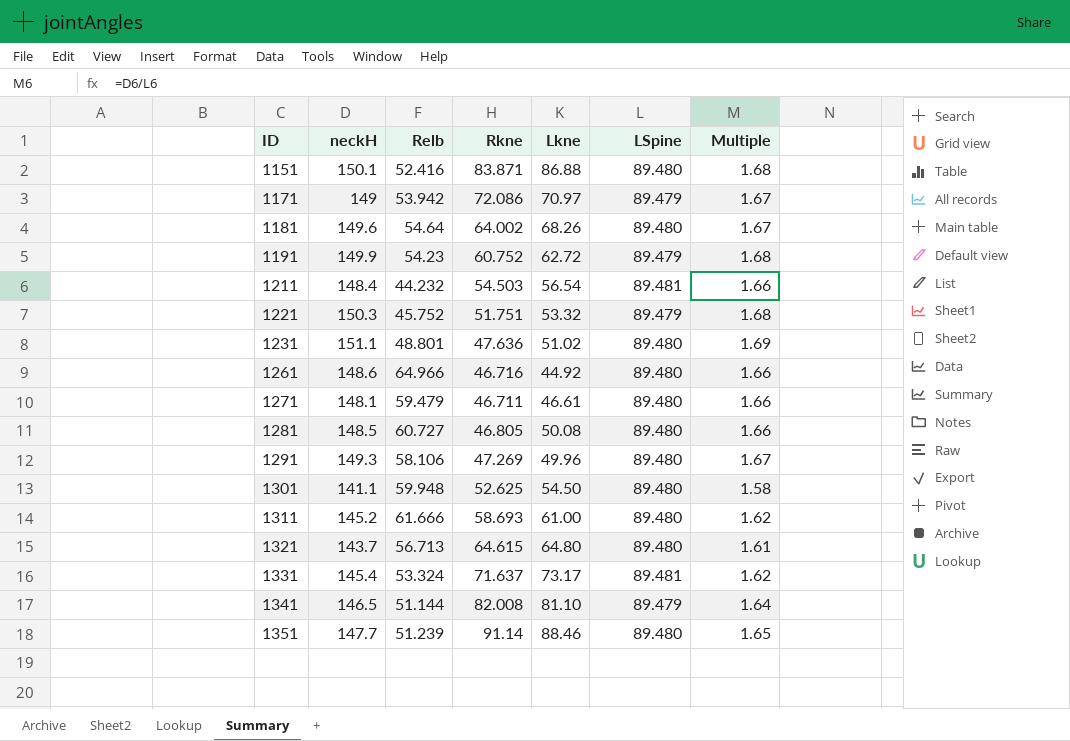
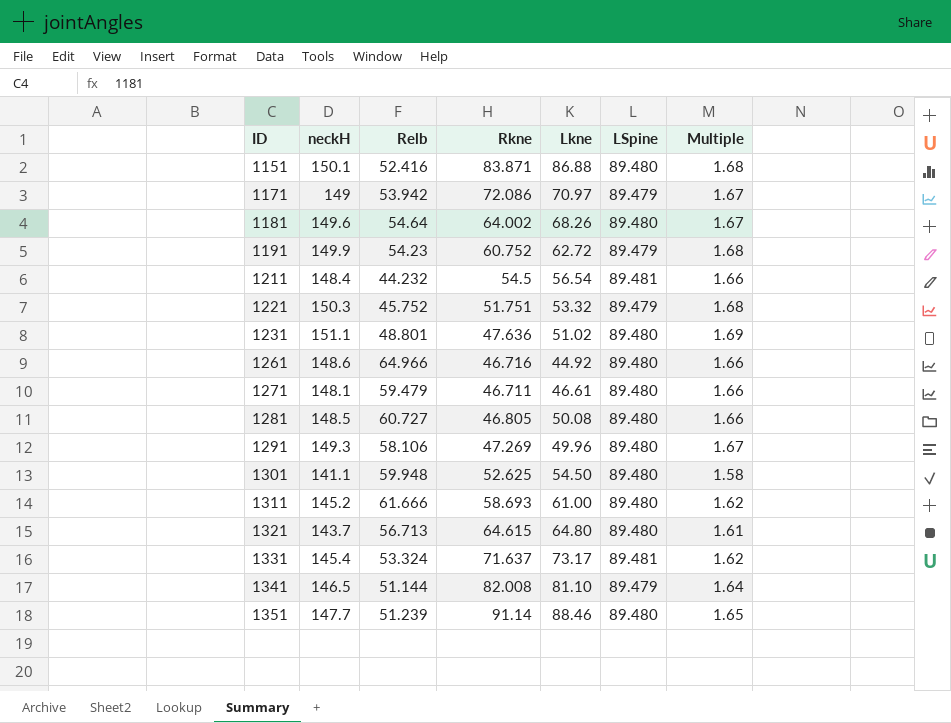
1211 | Rkne: 54.503 -> 54.5

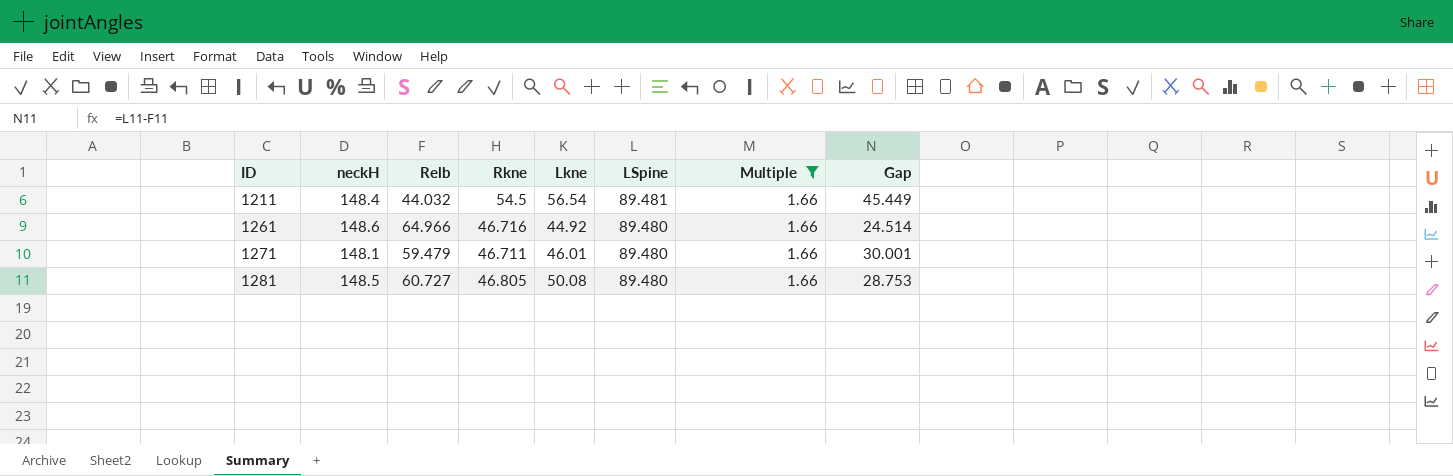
filter: none -> Multiple = 1.66
column Gap | formula: none -> [LSpine] - [Relb]
1211 | Relb: 44.232 -> 44.032
1271 | Lkne: 46.61 -> 46.01

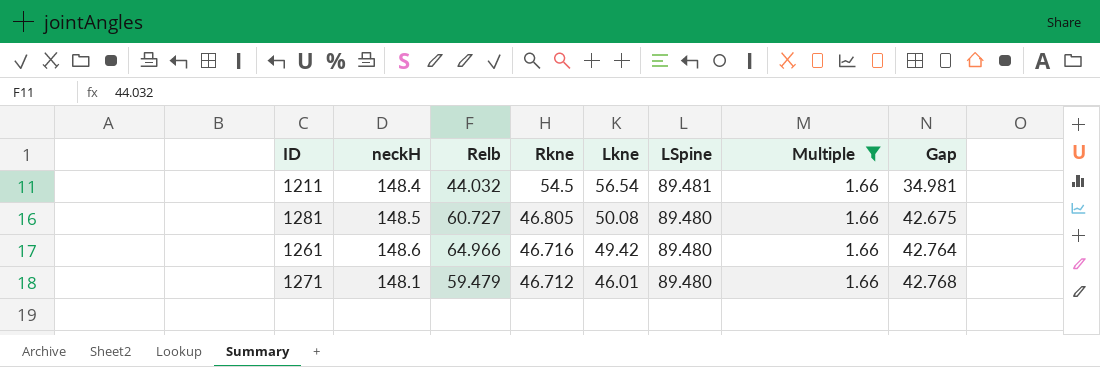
row order: ID ascending -> Rkne descending
column Gap | formula: [LSpine] - [Relb] -> [LSpine] - [Rkne]
1261 | Lkne: 44.92 -> 49.42
1271 | Rkne: 46.711 -> 46.712

